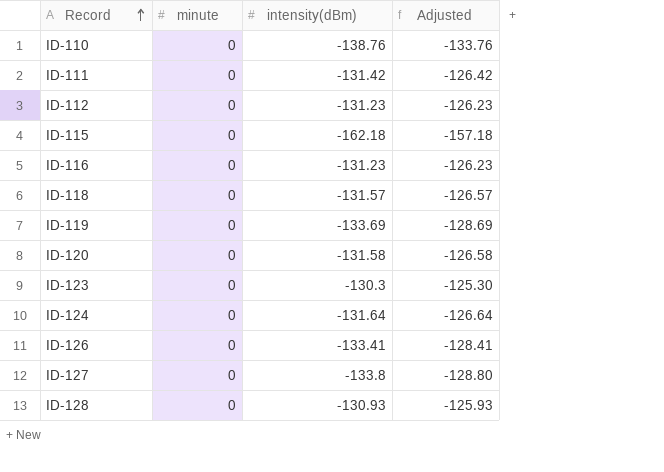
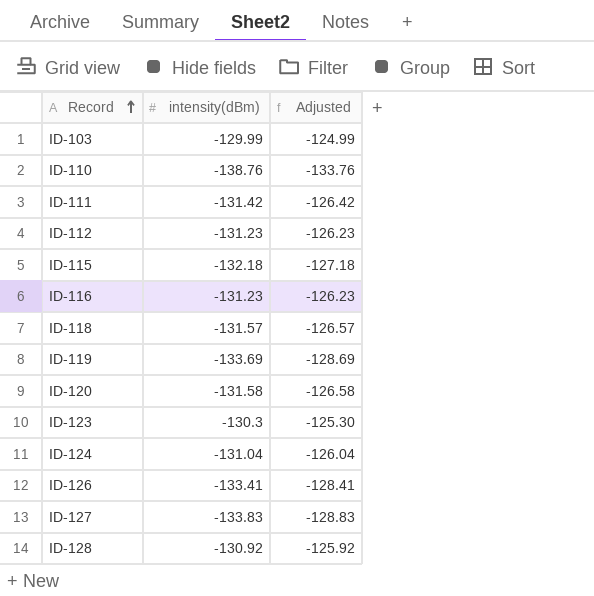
column minute | position: 2 -> none
row ID-103: none -> -129.99 | -124.99
ID-115 | intensity(dBm): -162.18 -> -132.18
ID-115 | Adjusted: -157.18 -> -127.18
ID-124 | intensity(dBm): -131.64 -> -131.04
ID-124 | Adjusted: -126.64 -> -126.04
ID-127 | intensity(dBm): -133.8 -> -133.83
ID-127 | Adjusted: -128.80 -> -128.83
ID-128 | intensity(dBm): -130.93 -> -130.92
ID-128 | Adjusted: -125.93 -> -125.92

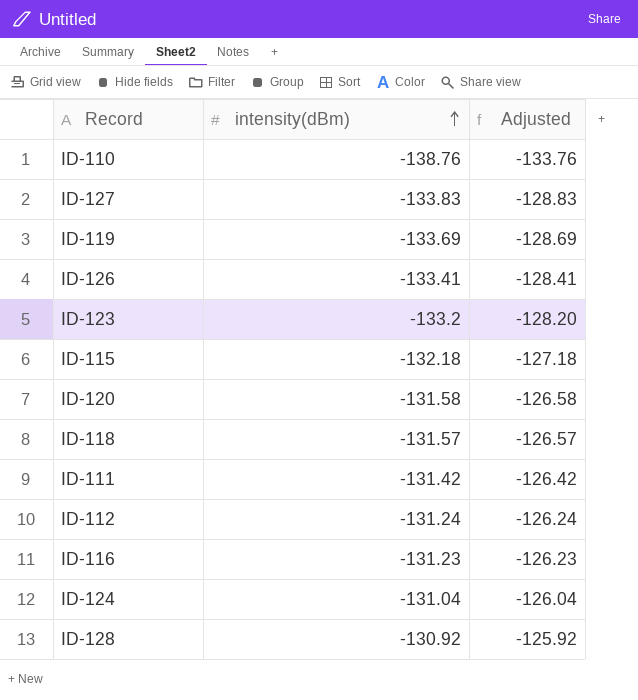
row order: Record ascending -> intensity(dBm) ascending
row ID-103: -129.99 | -124.99 -> none
ID-123 | intensity(dBm): -130.3 -> -133.2
ID-123 | Adjusted: -125.30 -> -128.20
ID-112 | intensity(dBm): -131.23 -> -131.24
ID-112 | Adjusted: -126.23 -> -126.24

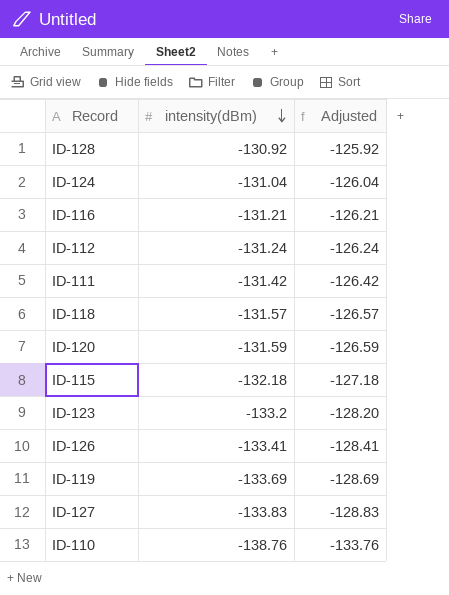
row order: intensity(dBm) ascending -> intensity(dBm) descending
ID-116 | intensity(dBm): -131.23 -> -131.21
ID-116 | Adjusted: -126.23 -> -126.21
ID-120 | intensity(dBm): -131.58 -> -131.59
ID-120 | Adjusted: -126.58 -> -126.59

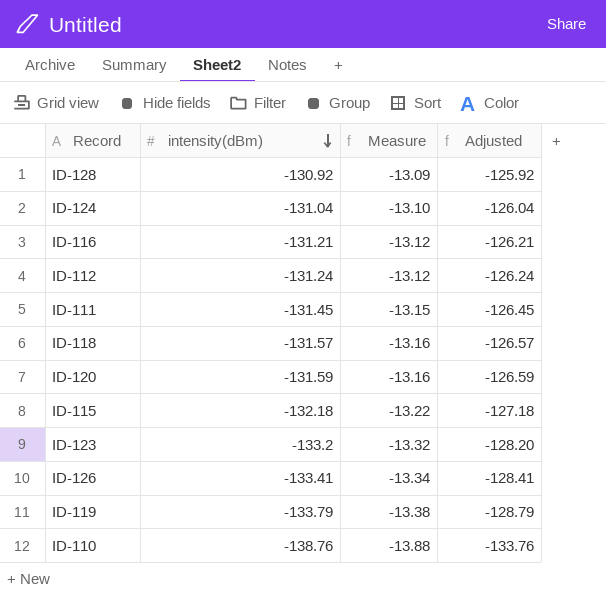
column Measure | formula: none -> [intensity(dBm)] * 0.1
row ID-127: -133.83 | -128.83 -> none
ID-111 | intensity(dBm): -131.42 -> -131.45
ID-111 | Adjusted: -126.42 -> -126.45
ID-119 | intensity(dBm): -133.69 -> -133.79
ID-119 | Adjusted: -128.69 -> -128.79

